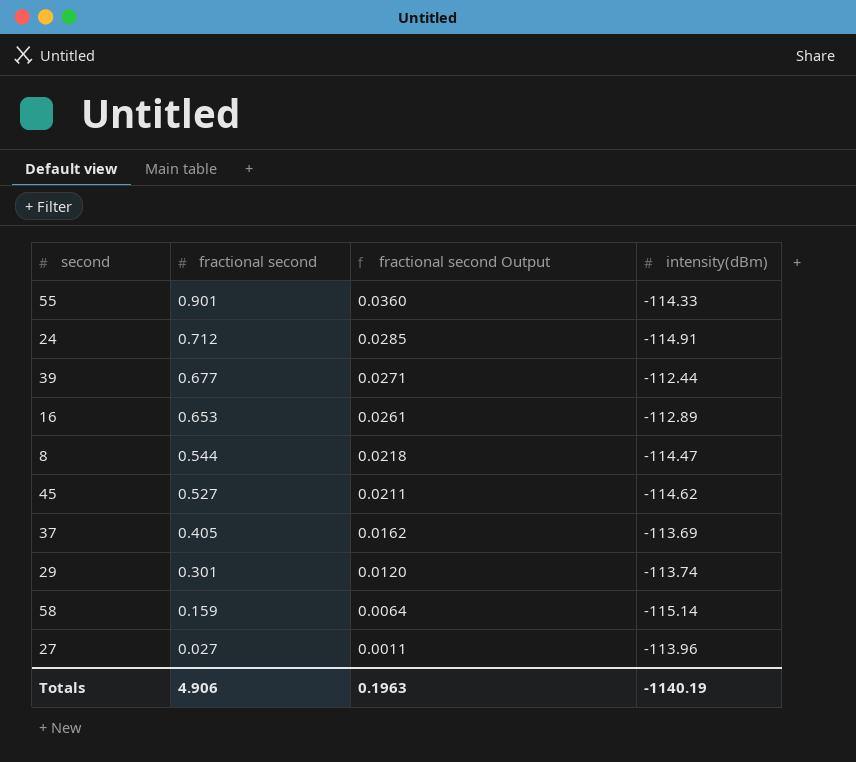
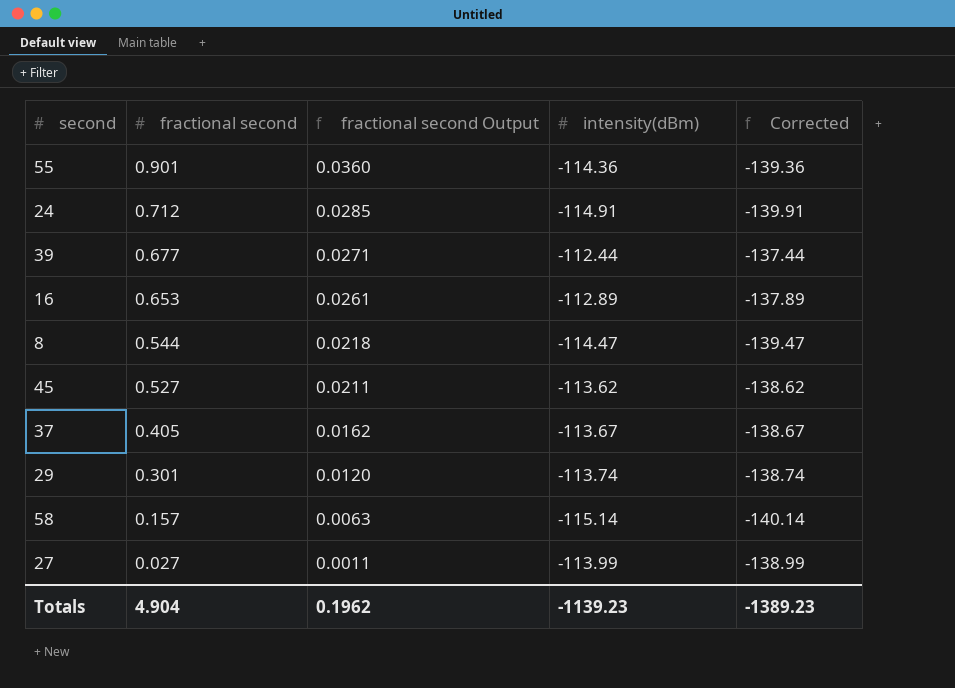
column Corrected | formula: none -> [intensity(dBm)] - 25
55 | intensity(dBm): -114.33 -> -114.36
45 | intensity(dBm): -114.62 -> -113.62
37 | intensity(dBm): -113.69 -> -113.67
58 | fractional second: 0.159 -> 0.157
58 | fractional second Output: 0.0064 -> 0.0063
27 | intensity(dBm): -113.96 -> -113.99
Totals | fractional second: 4.906 -> 4.904
Totals | fractional second Output: 0.1963 -> 0.1962
Totals | intensity(dBm): -1140.19 -> -1139.23

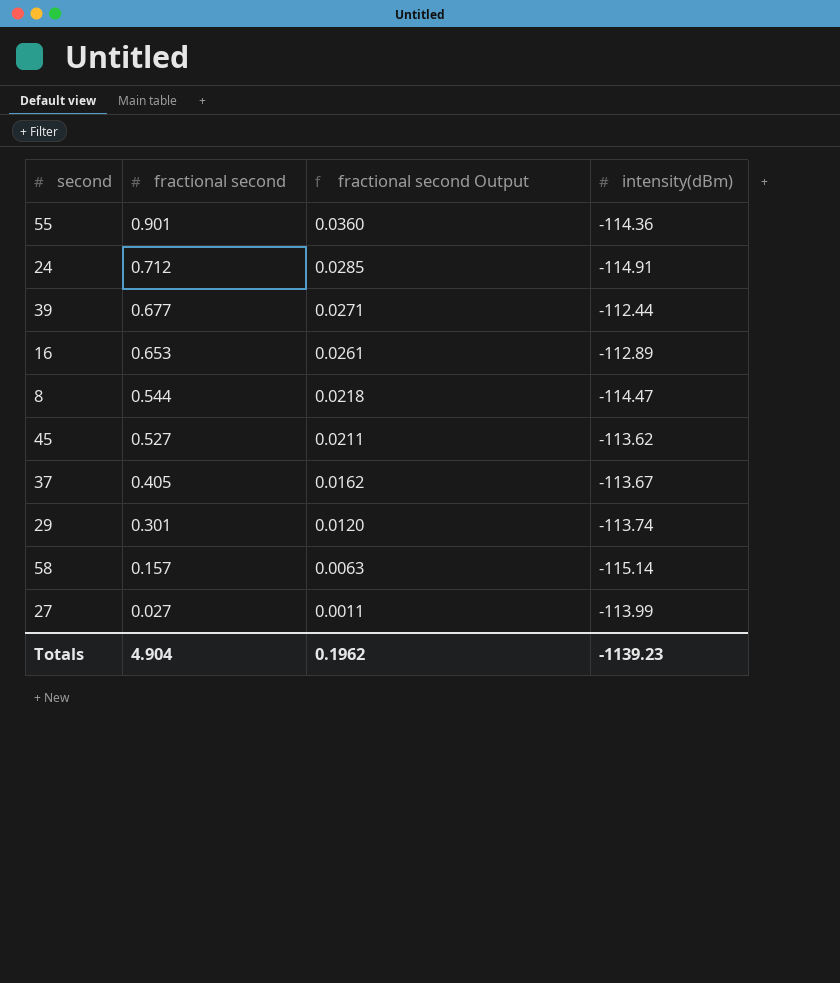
column Corrected | formula: [intensity(dBm)] - 25 -> none

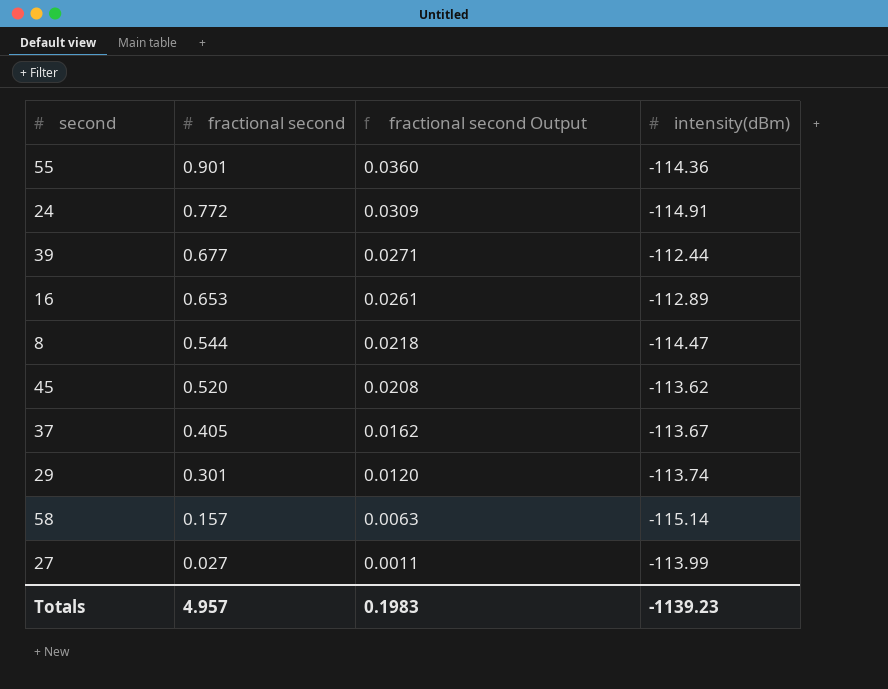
24 | fractional second: 0.712 -> 0.772
24 | fractional second Output: 0.0285 -> 0.0309
45 | fractional second: 0.527 -> 0.520
45 | fractional second Output: 0.0211 -> 0.0208
Totals | fractional second: 4.904 -> 4.957
Totals | fractional second Output: 0.1962 -> 0.1983

